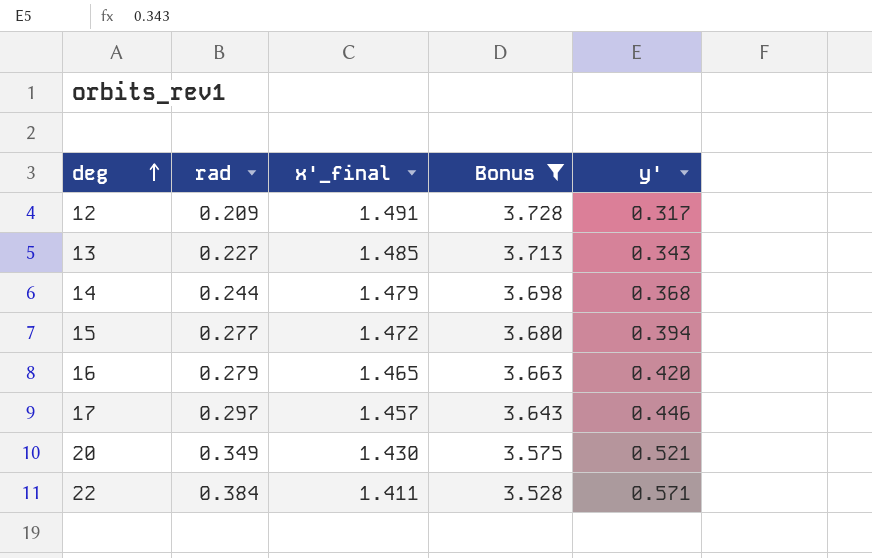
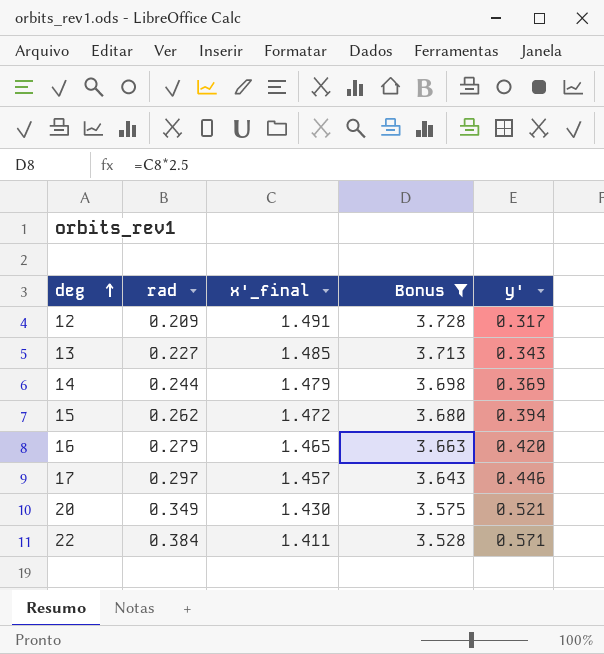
14 | y': 0.368 -> 0.369
15 | rad: 0.277 -> 0.262

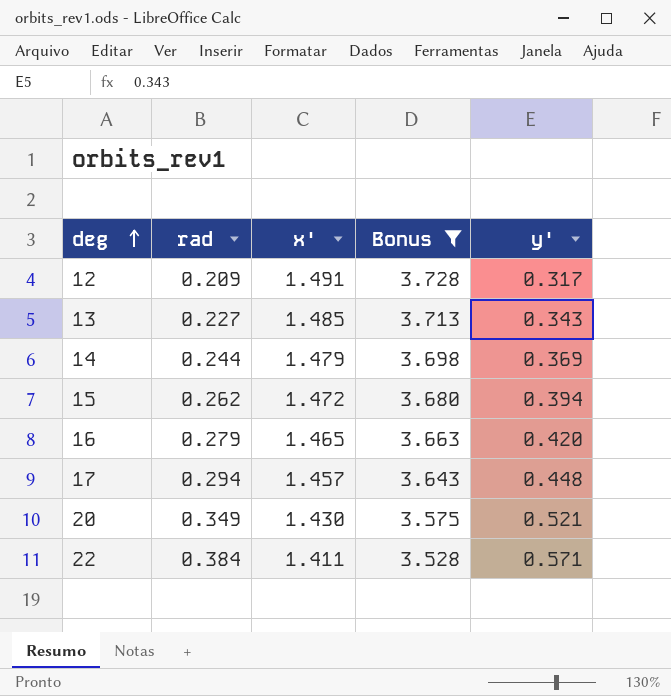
column name: x'_final -> x'
17 | rad: 0.297 -> 0.294
17 | y': 0.446 -> 0.448

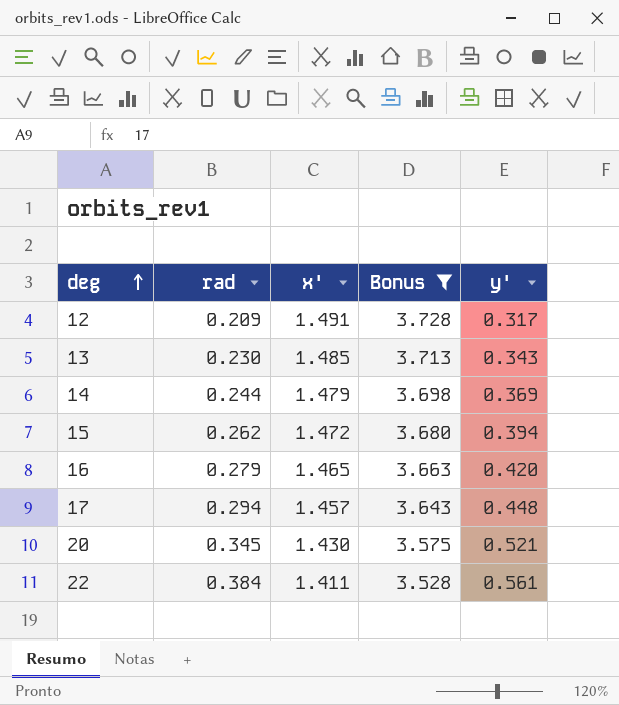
13 | rad: 0.227 -> 0.230
20 | rad: 0.349 -> 0.345
22 | y': 0.571 -> 0.561

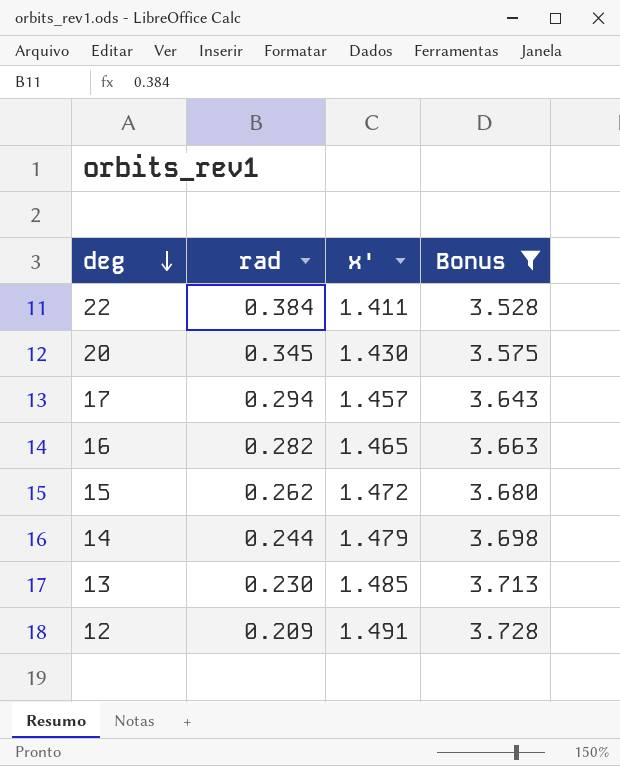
row order: deg ascending -> deg descending
column y' | position: 5 -> none
16 | rad: 0.279 -> 0.282

